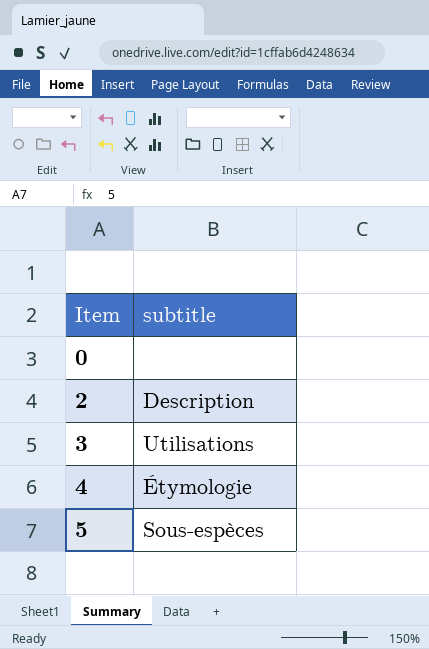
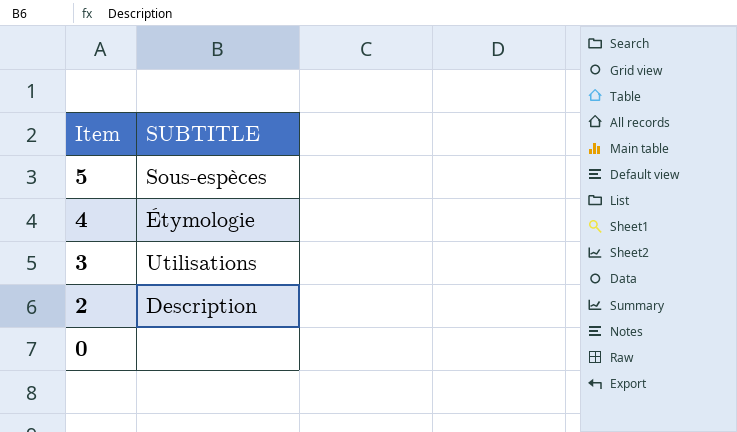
row order: Item ascending -> Item descending
column name: subtitle -> SUBTITLE

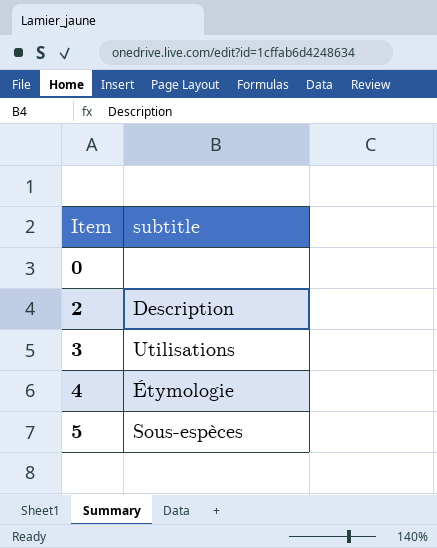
row order: Item descending -> Item ascending
column name: SUBTITLE -> subtitle

